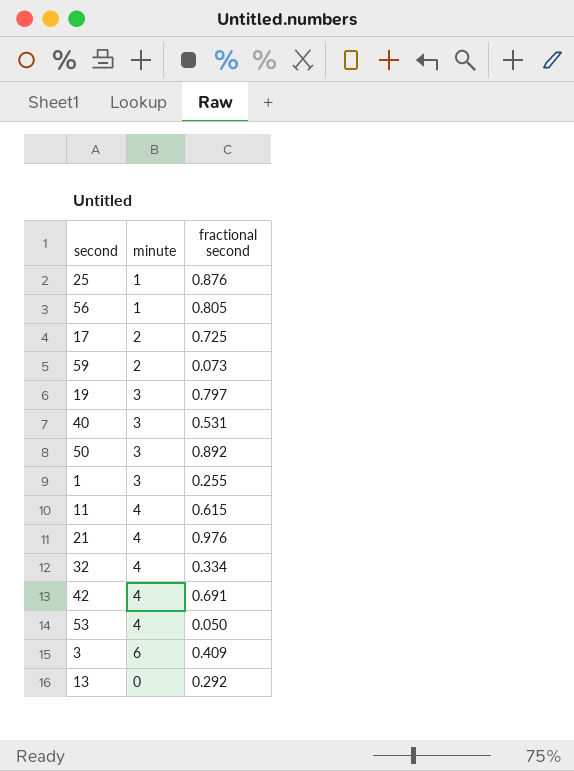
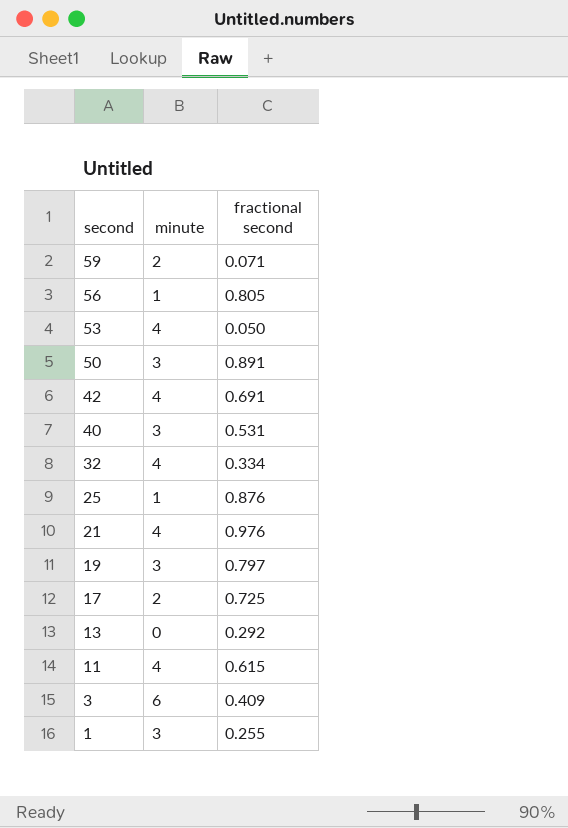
row order: none -> second descending
59 | fractional second: 0.073 -> 0.071
50 | fractional second: 0.892 -> 0.891

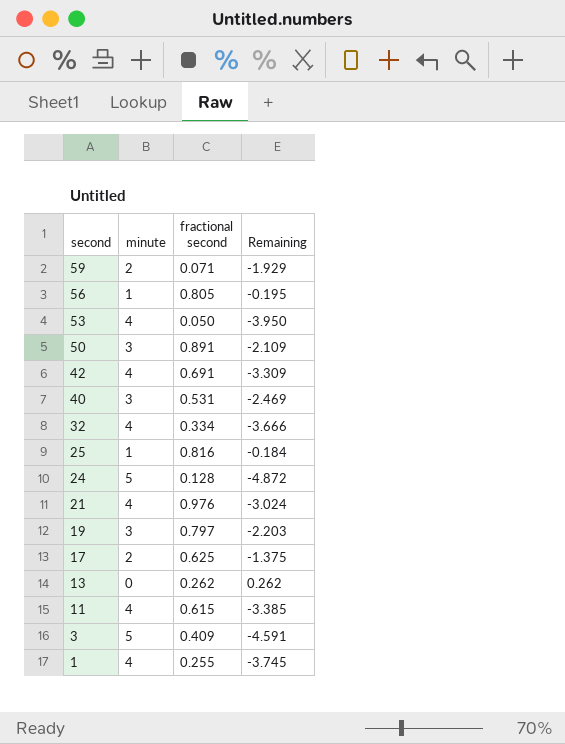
column Remaining | formula: none -> [fractional second] - [minute]
25 | fractional second: 0.876 -> 0.816
row 24: none -> 5 | 0.128 | -4.872
17 | fractional second: 0.725 -> 0.625
13 | fractional second: 0.292 -> 0.262
3 | minute: 6 -> 5
1 | minute: 3 -> 4

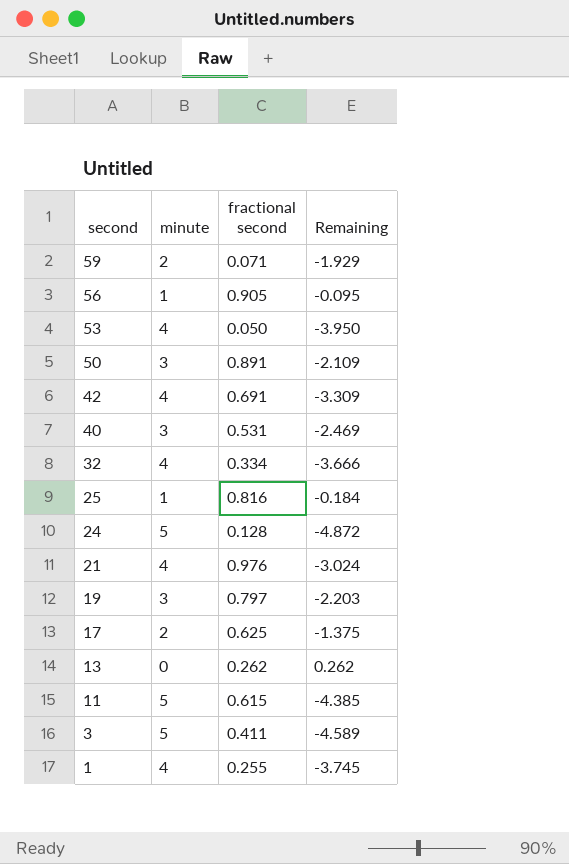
56 | fractional second: 0.805 -> 0.905
56 | Remaining: -0.195 -> -0.095
11 | minute: 4 -> 5
11 | Remaining: -3.385 -> -4.385
3 | fractional second: 0.409 -> 0.411
3 | Remaining: -4.591 -> -4.589

